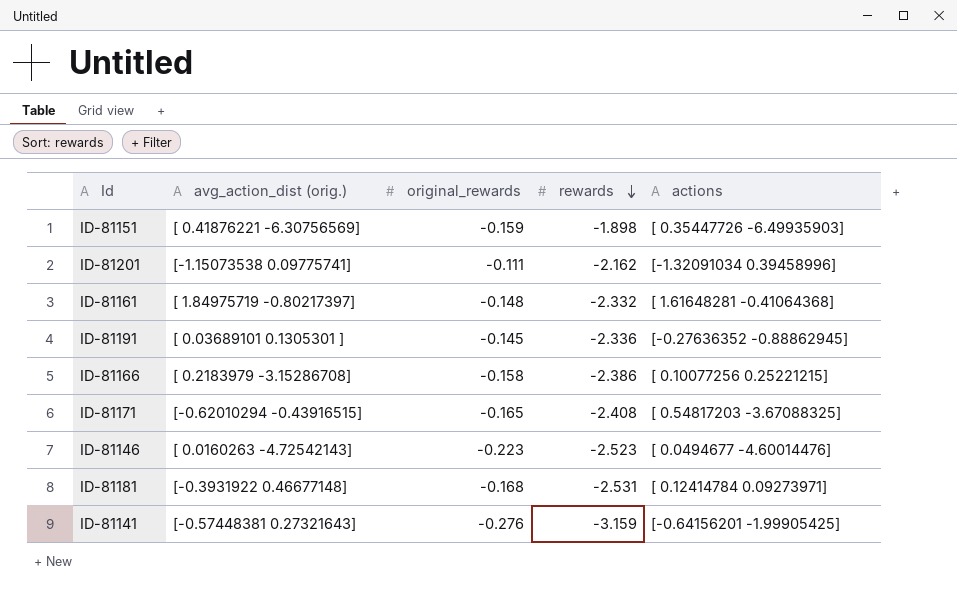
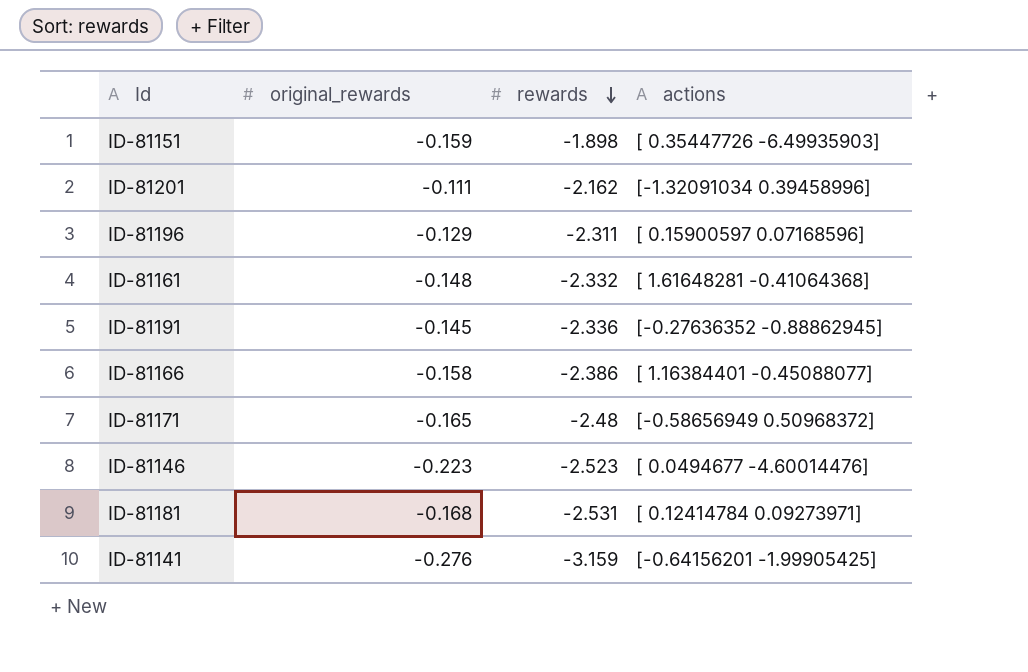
column avg_action_dist (orig.) | position: 2 -> none
row ID-81196: none -> -0.129 | -2.311 | [ 0.15900597 0.07168596]
ID-81166 | actions: [ 0.10077256 0.25221215] -> [ 1.16384401 -0.45088077]
ID-81171 | rewards: -2.408 -> -2.48
ID-81171 | actions: [ 0.54817203 -3.67088325] -> [-0.58656949 0.50968372]

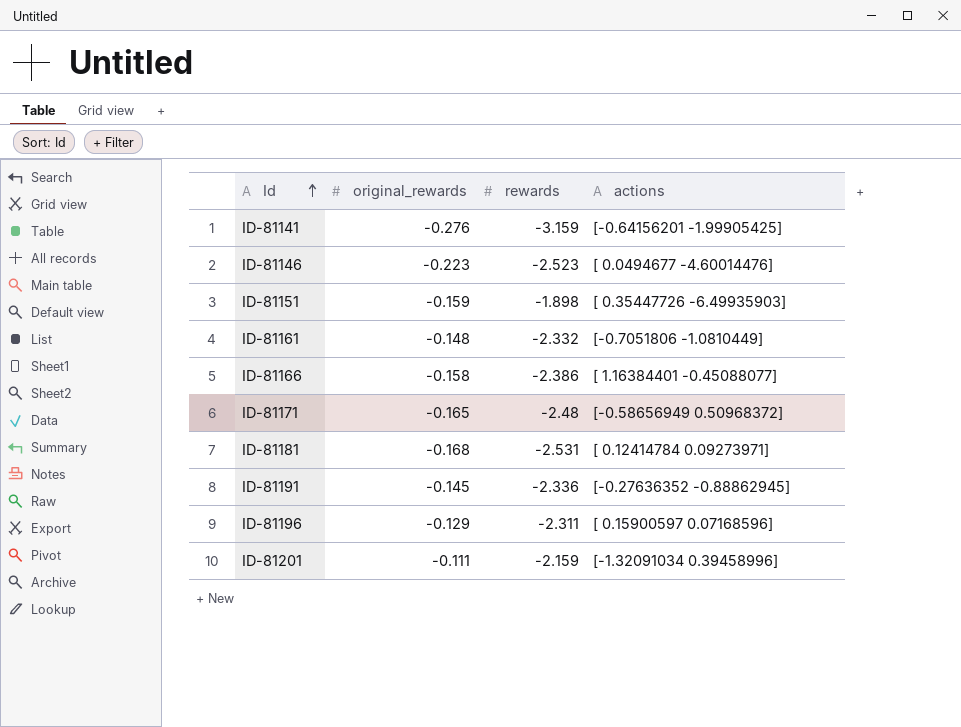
row order: rewards descending -> Id ascending
ID-81161 | actions: [ 1.61648281 -0.41064368] -> [-0.7051806 -1.0810449]
ID-81201 | rewards: -2.162 -> -2.159

